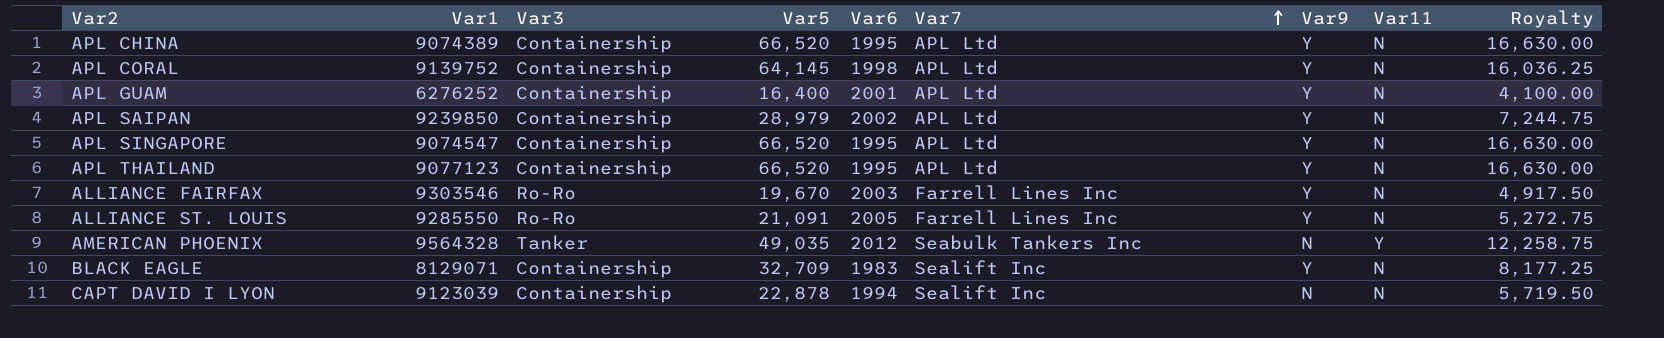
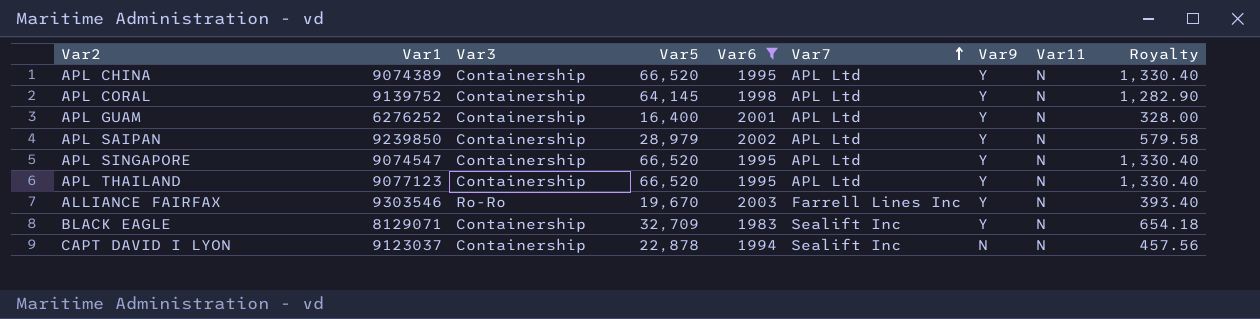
filter: none -> Var6 <= 2003
column Royalty | formula: [Var5] * 0.25 -> [Var5] * 0.02
CAPT DAVID I LYON | Var1: 9123039 -> 9123037

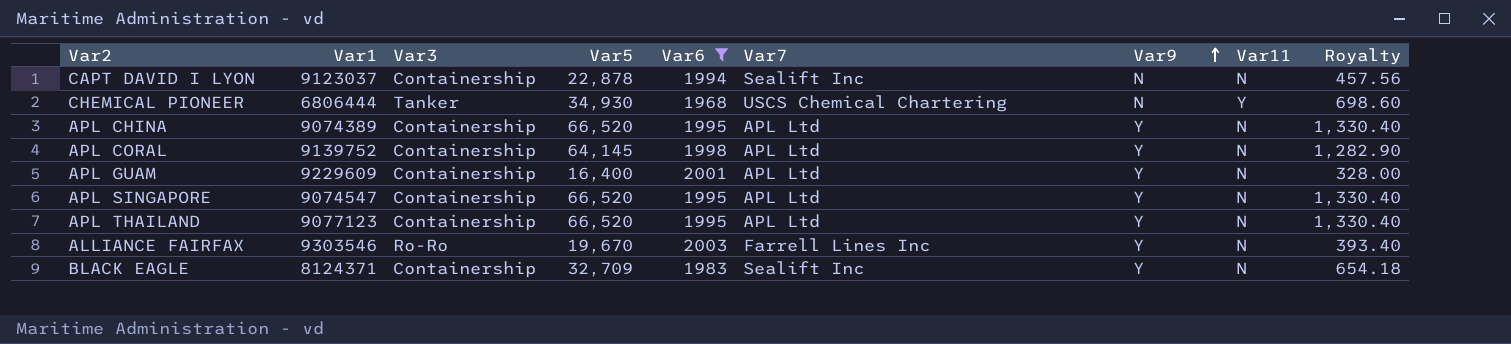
row order: Var7 ascending -> Var9 ascending
row APL SAIPAN: 9239850 | Containership | 28,979 | 2002 | APL Ltd | Y | N | 579.58 -> none
row CHEMICAL PIONEER: none -> 6806444 | Tanker | 34,930 | 1968 | USCS Chemical Chartering | N | Y | 698.60
APL GUAM | Var1: 6276252 -> 9229609
BLACK EAGLE | Var1: 8129071 -> 8124371

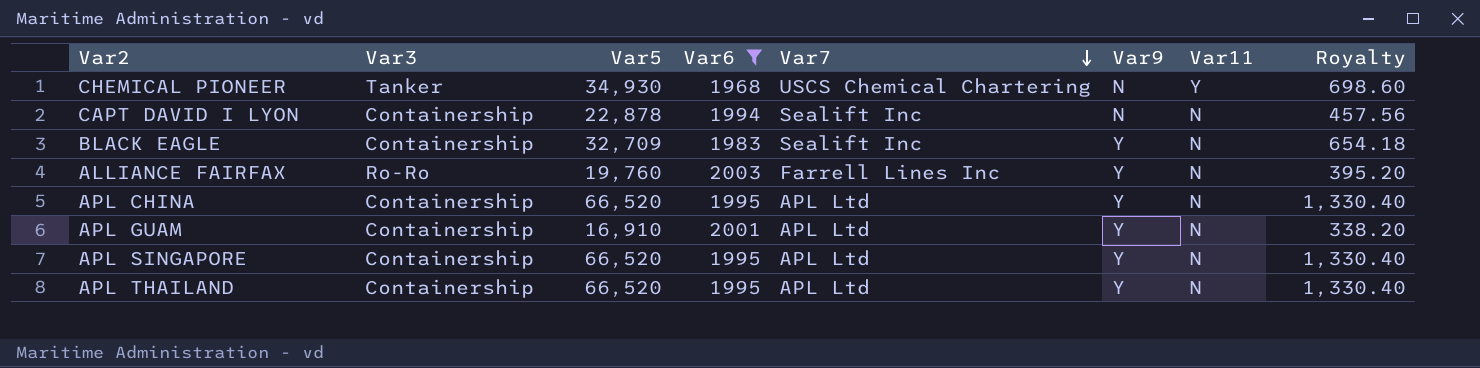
row order: Var9 ascending -> Var7 descending
column Var1 | position: 2 -> none
row APL CORAL: 9139752 | Containership | 64,145 | 1998 | APL Ltd | Y | N | 1,282.90 -> none
ALLIANCE FAIRFAX | Var5: 19,670 -> 19,760
ALLIANCE FAIRFAX | Royalty: 393.40 -> 395.20
APL GUAM | Var5: 16,400 -> 16,910
APL GUAM | Royalty: 328.00 -> 338.20

